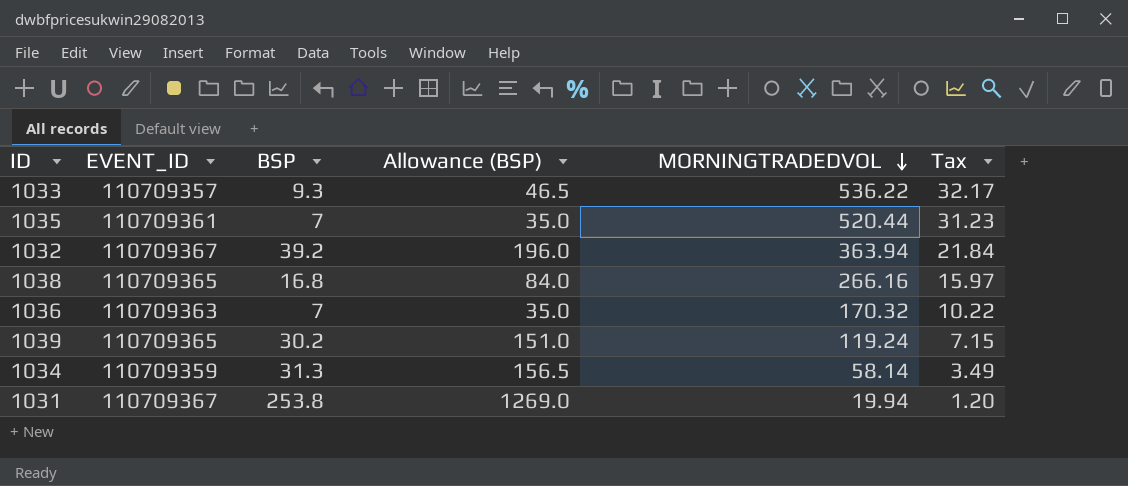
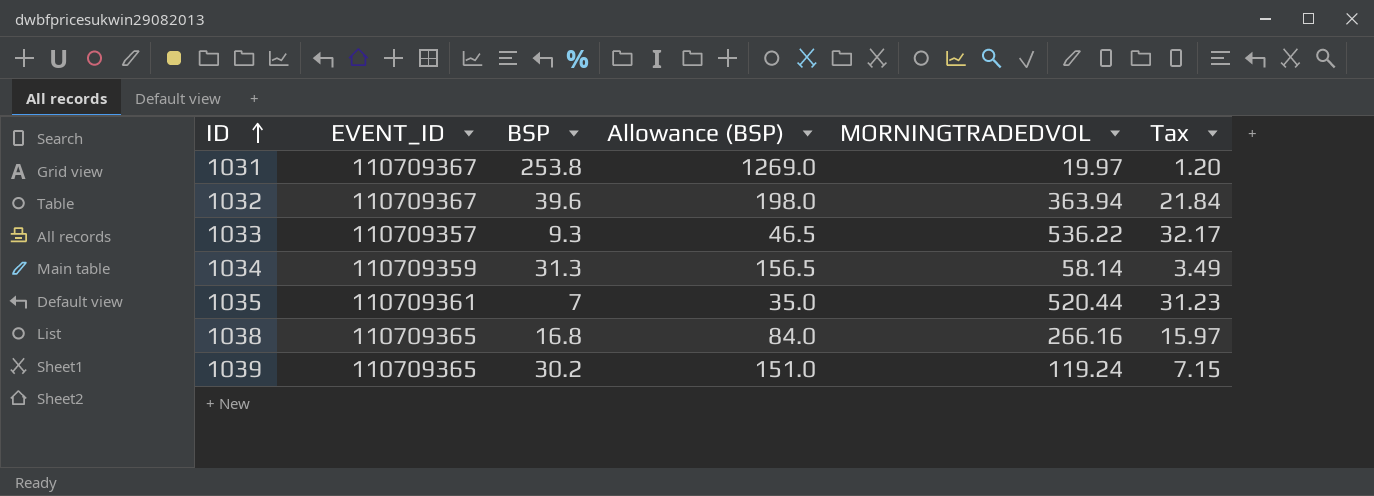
row order: MORNINGTRADEDVOL descending -> ID ascending
row 1036: 110709363 | 7 | 35.0 | 170.32 | 10.22 -> none
1031 | MORNINGTRADEDVOL: 19.94 -> 19.97
1032 | BSP: 39.2 -> 39.6
1032 | Allowance (BSP): 196.0 -> 198.0

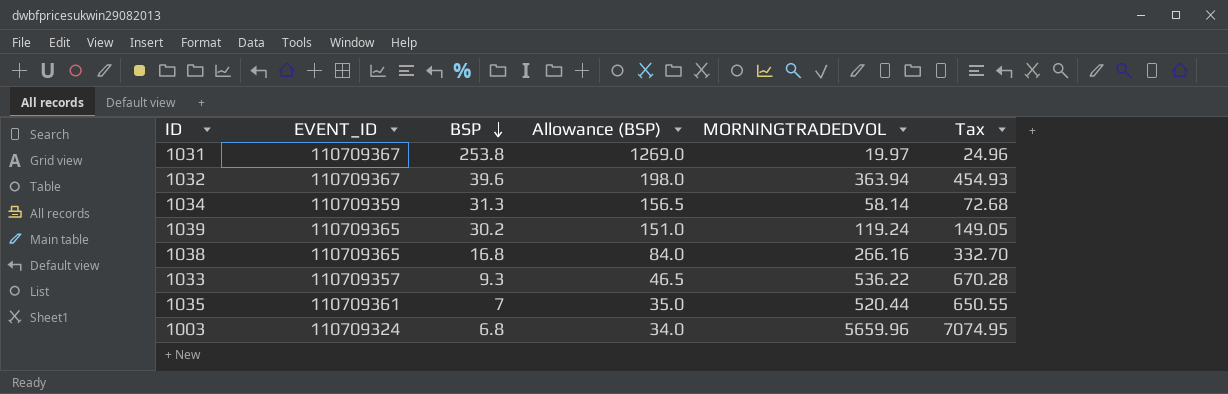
row order: ID ascending -> BSP descending
column Tax | formula: [MORNINGTRADEDVOL] * 0.06 -> [MORNINGTRADEDVOL] * 1.25
row 1003: none -> 110709324 | 6.8 | 34.0 | 5659.96 | 7074.95

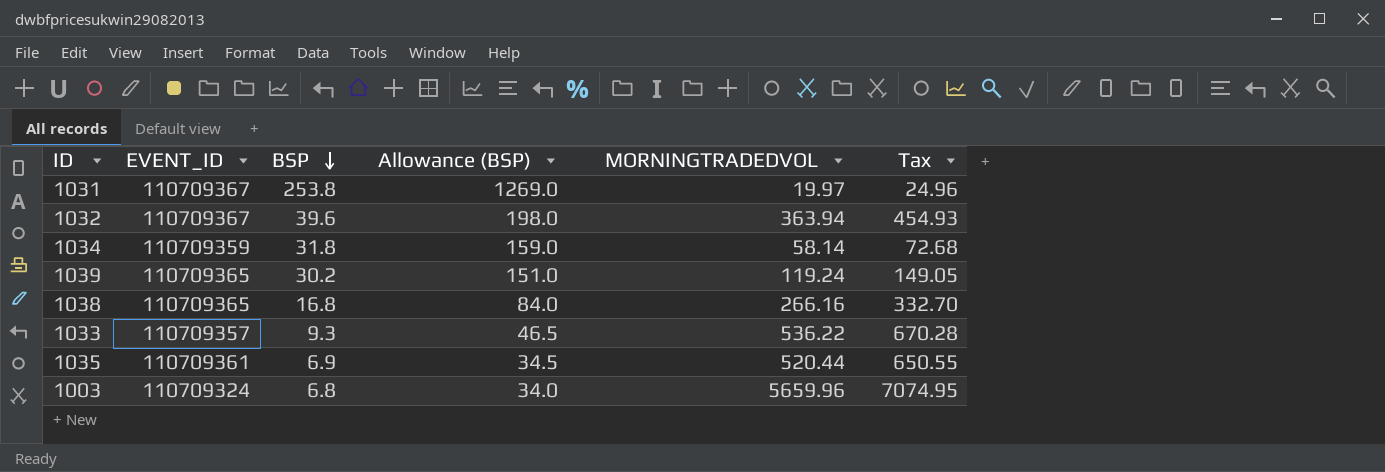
1034 | BSP: 31.3 -> 31.8
1034 | Allowance (BSP): 156.5 -> 159.0
1035 | BSP: 7 -> 6.9
1035 | Allowance (BSP): 35.0 -> 34.5

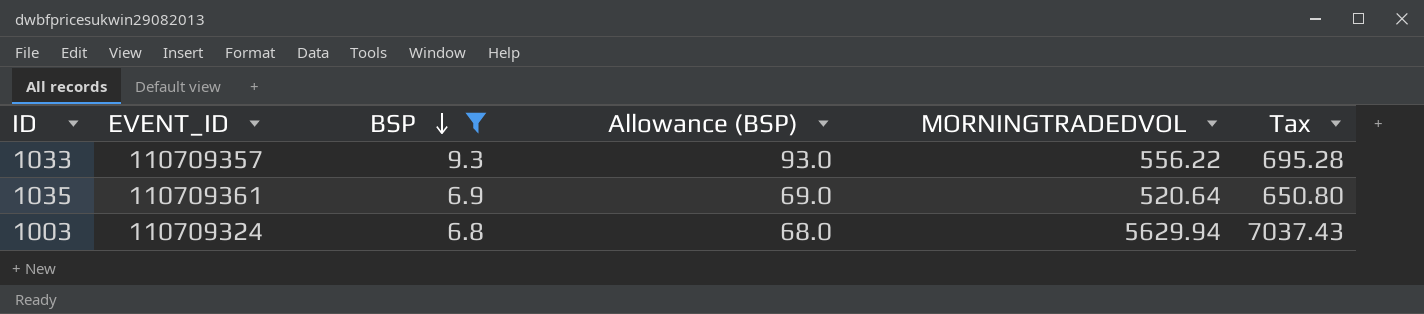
filter: none -> BSP <= 9.3
column Allowance (BSP) | formula: [BSP] * 5 -> [BSP] * 10
1033 | MORNINGTRADEDVOL: 536.22 -> 556.22
1033 | Tax: 670.28 -> 695.28
1035 | MORNINGTRADEDVOL: 520.44 -> 520.64
1035 | Tax: 650.55 -> 650.80
1003 | MORNINGTRADEDVOL: 5659.96 -> 5629.94
1003 | Tax: 7074.95 -> 7037.43

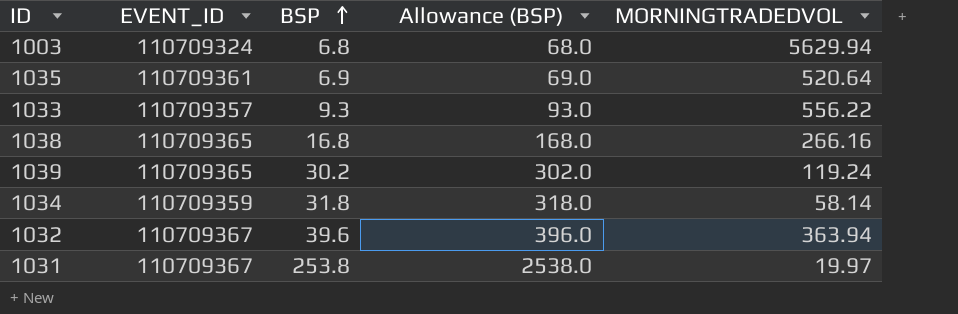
filter: BSP <= 9.3 -> none
row order: BSP descending -> BSP ascending
column Tax | formula: [MORNINGTRADEDVOL] * 1.25 -> none

